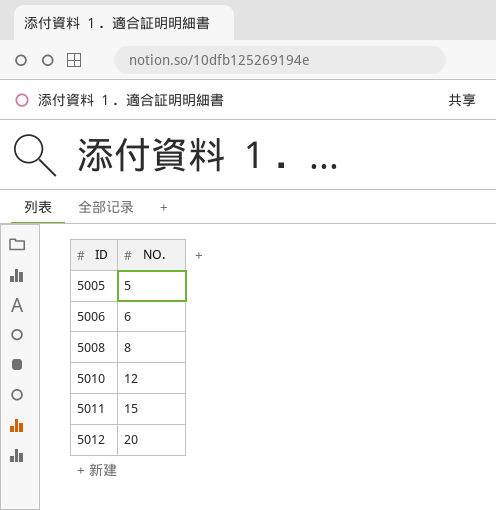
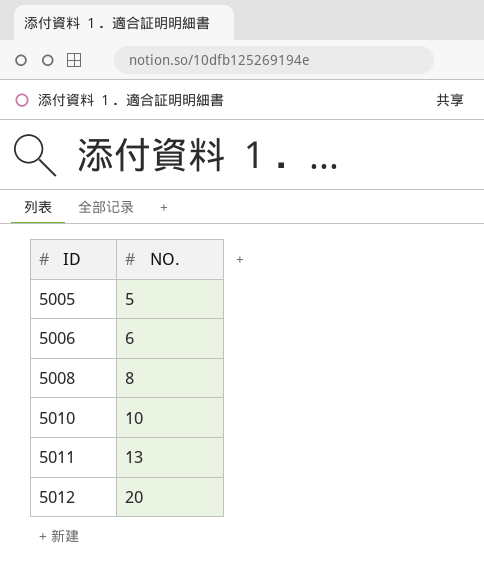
5010 | NO.: 12 -> 10
5011 | NO.: 15 -> 13

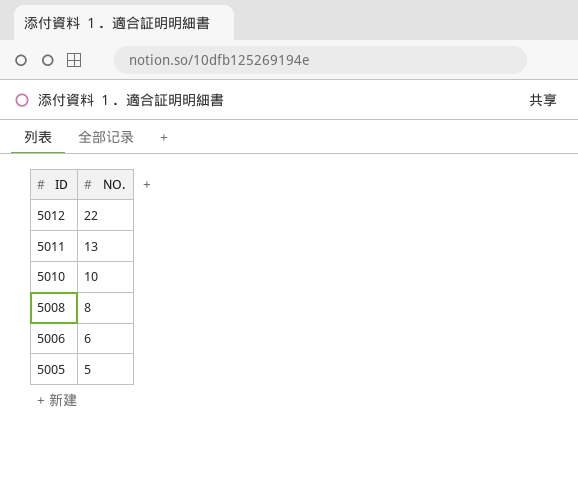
row order: ID ascending -> ID descending
5012 | NO.: 20 -> 22

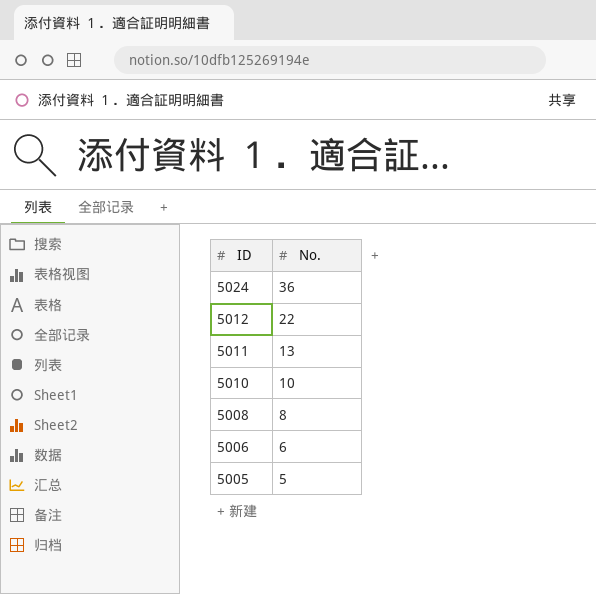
column name: NO. -> No.
row 5024: none -> 36

